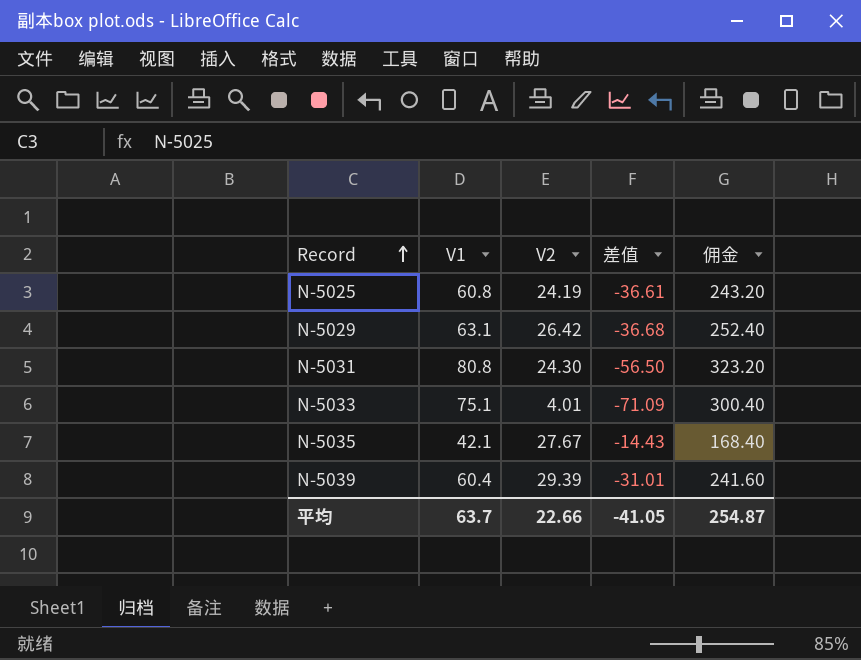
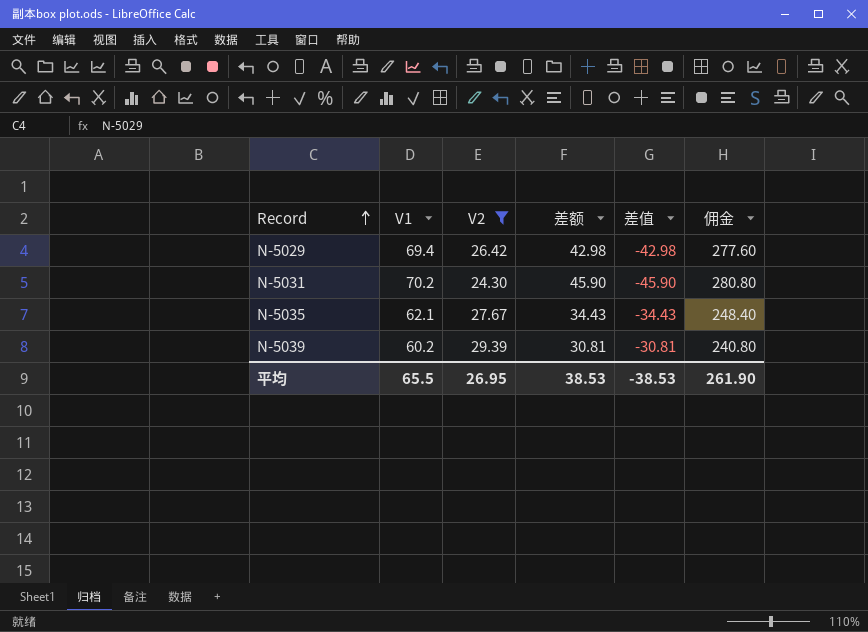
filter: none -> V2 >= 24.30
column 差额 | formula: none -> [V1] - [V2]
N-5029 | V1: 63.1 -> 69.4
N-5029 | 差值: -36.68 -> -42.98
N-5029 | 佣金: 252.40 -> 277.60
N-5031 | V1: 80.8 -> 70.2
N-5031 | 差值: -56.50 -> -45.90
N-5031 | 佣金: 323.20 -> 280.80
N-5035 | V1: 42.1 -> 62.1
N-5035 | 差值: -14.43 -> -34.43
N-5035 | 佣金: 168.40 -> 248.40
N-5039 | V1: 60.4 -> 60.2
N-5039 | 差值: -31.01 -> -30.81
N-5039 | 佣金: 241.60 -> 240.80
平均 | V1: 63.7 -> 65.5
平均 | V2: 22.66 -> 26.95
平均 | 差值: -41.05 -> -38.53
平均 | 佣金: 254.87 -> 261.90

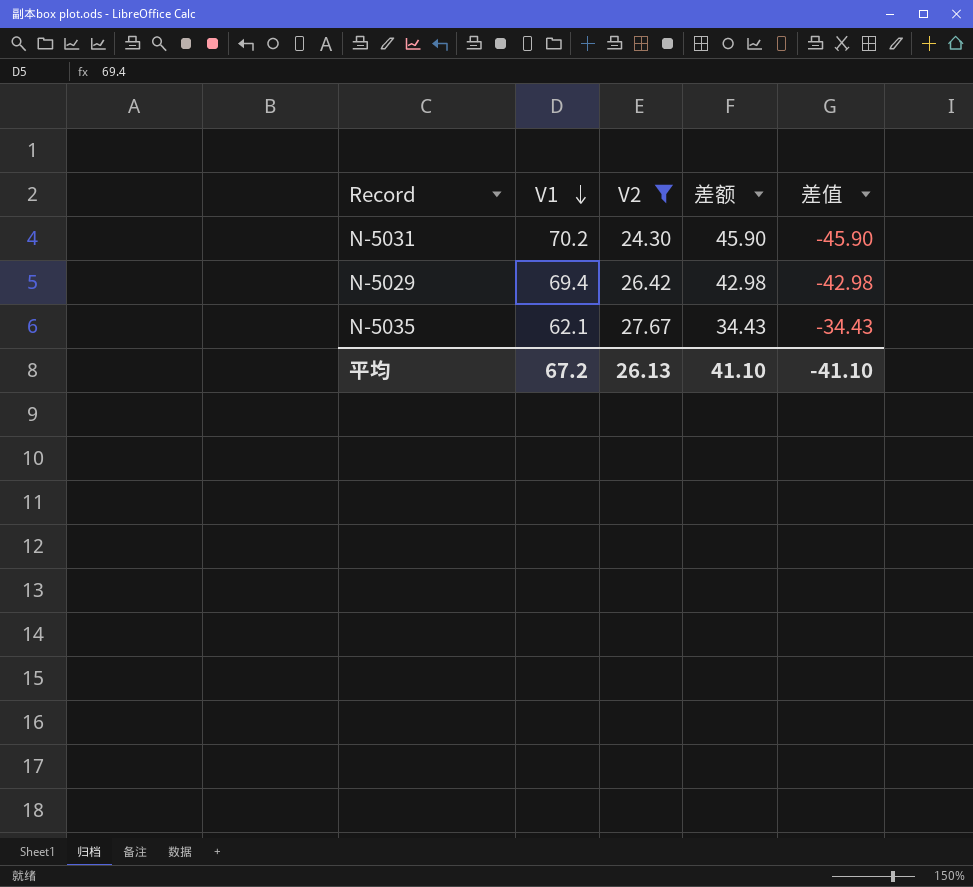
row order: Record ascending -> V1 descending
column 佣金 | formula: [V1] * 4 -> none
row N-5039: 60.2 | 29.39 | 30.81 | -30.81 | 240.80 -> none
平均 | V1: 65.5 -> 67.2
平均 | V2: 26.95 -> 26.13
平均 | 差额: 38.53 -> 41.10
平均 | 差值: -38.53 -> -41.10

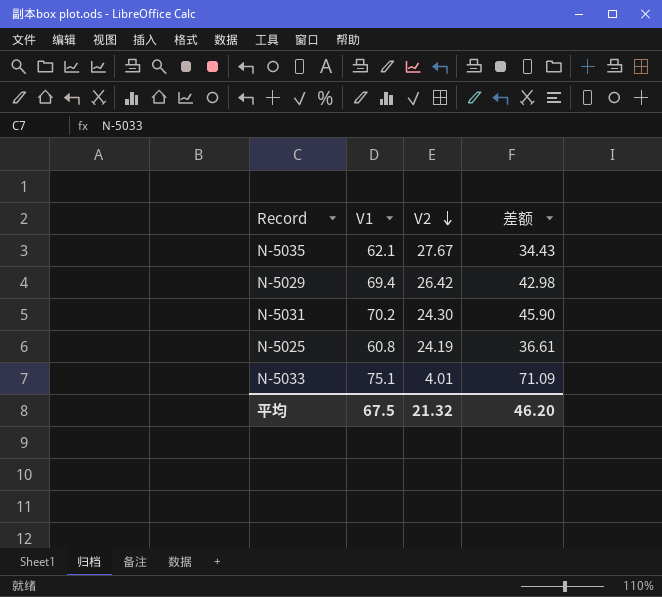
filter: V2 >= 24.30 -> none
row order: V1 descending -> V2 descending
column 差值 | formula: [V2] - [V1] -> none
平均 | V1: 67.2 -> 67.5
平均 | V2: 26.13 -> 21.32
平均 | 差额: 41.10 -> 46.20

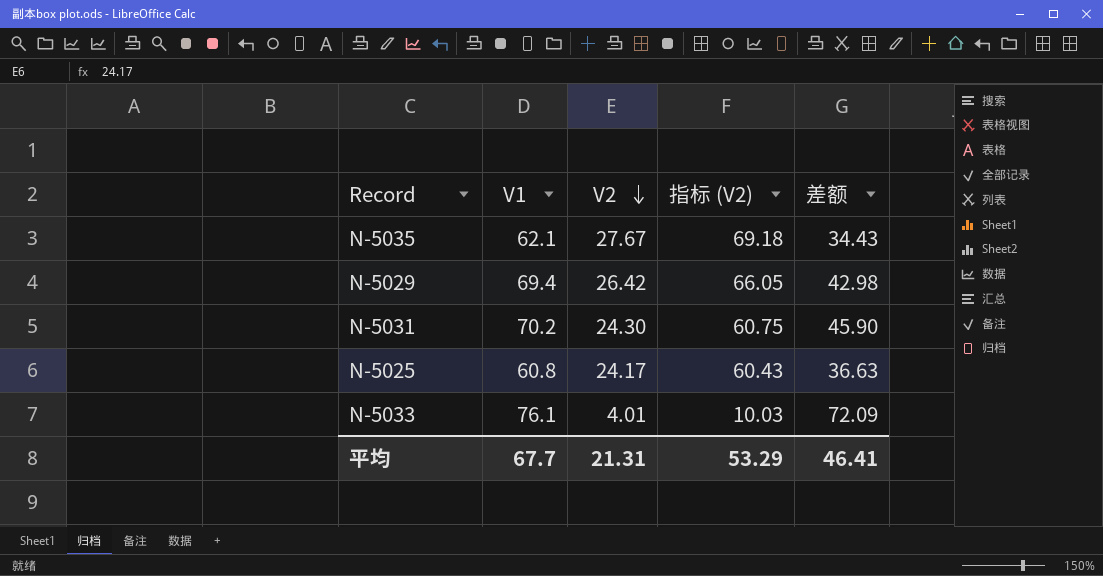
column 指标 (V2) | formula: none -> [V2] * 2.5
N-5025 | V2: 24.19 -> 24.17
N-5025 | 差额: 36.61 -> 36.63
N-5033 | V1: 75.1 -> 76.1
N-5033 | 差额: 71.09 -> 72.09
平均 | V1: 67.5 -> 67.7
平均 | V2: 21.32 -> 21.31
平均 | 差额: 46.20 -> 46.41

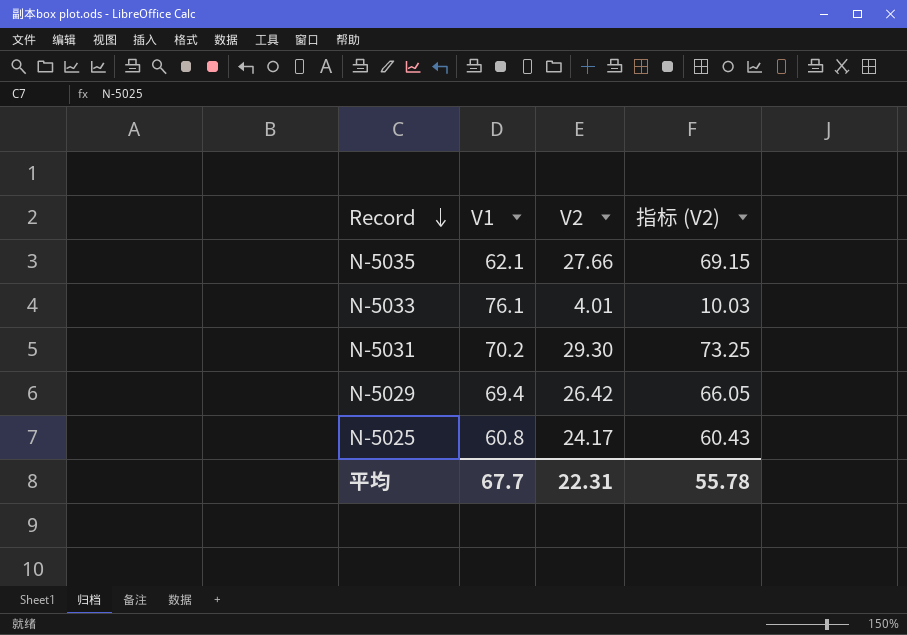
row order: V2 descending -> Record descending
column 差额 | formula: [V1] - [V2] -> none
N-5035 | V2: 27.67 -> 27.66
N-5035 | 指标 (V2): 69.18 -> 69.15
N-5031 | V2: 24.30 -> 29.30
N-5031 | 指标 (V2): 60.75 -> 73.25
平均 | V2: 21.31 -> 22.31
平均 | 指标 (V2): 53.29 -> 55.78

